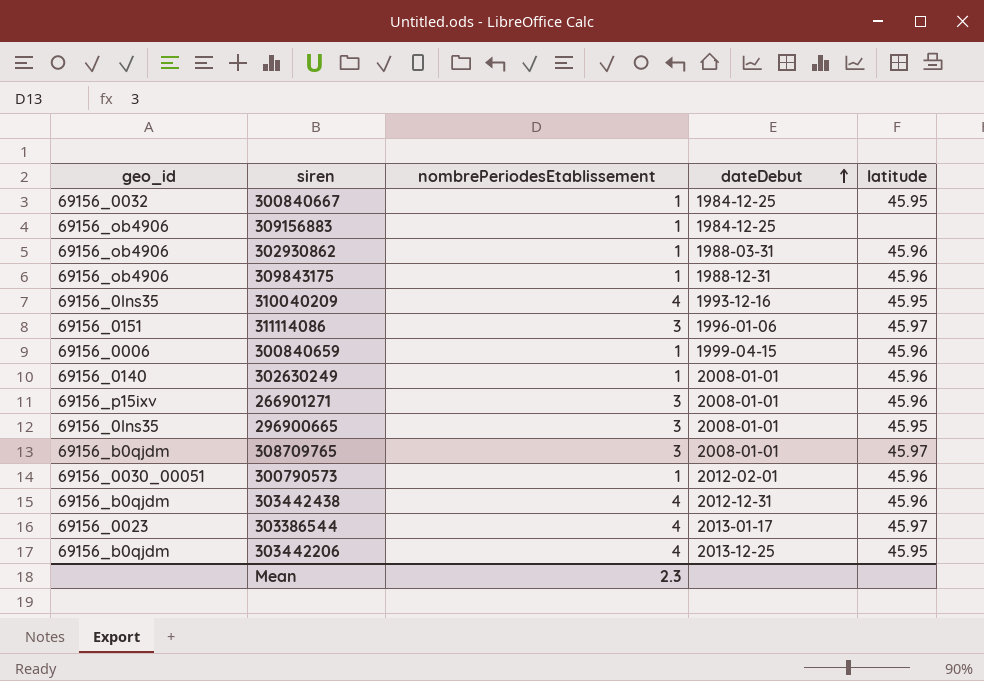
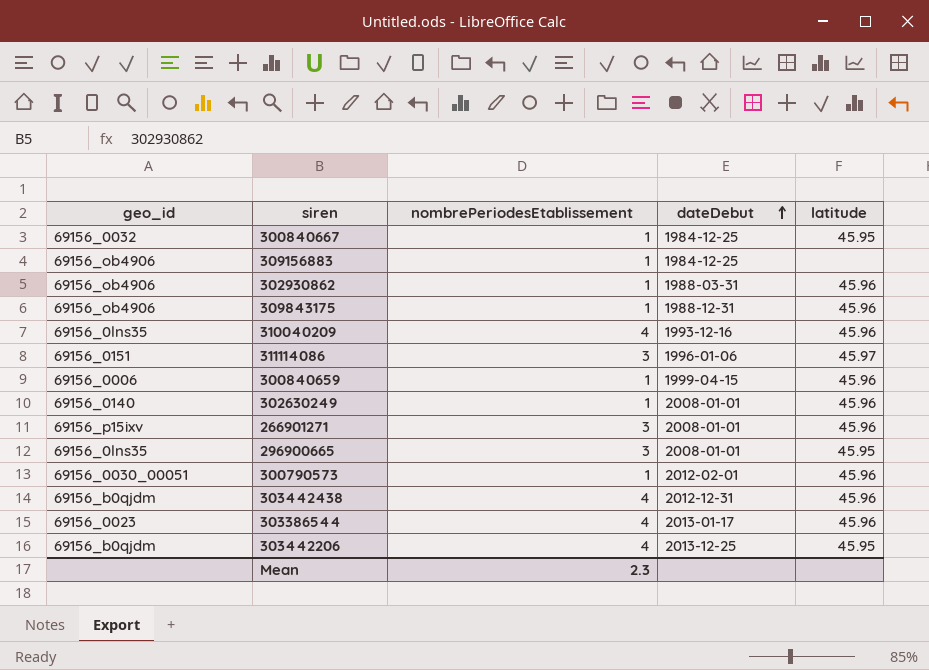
row 308709765: 69156_b0qjdm | 3 | 2008-01-01 | 45.97 -> none
310040209 | latitude: 45.95 -> 45.96
303386544 | latitude: 45.97 -> 45.96

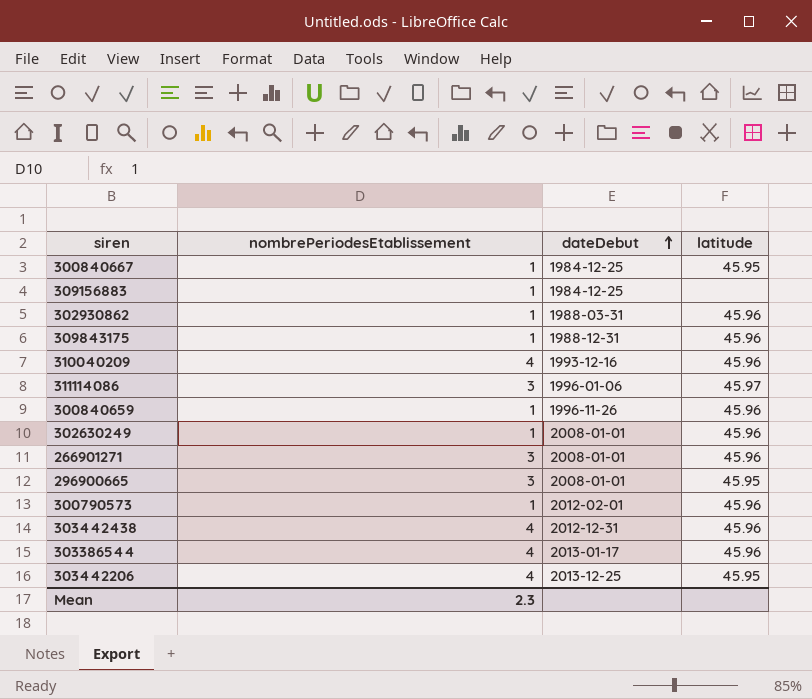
column geo_id | position: 1 -> none
300840659 | dateDebut: 1999-04-15 -> 1996-11-26

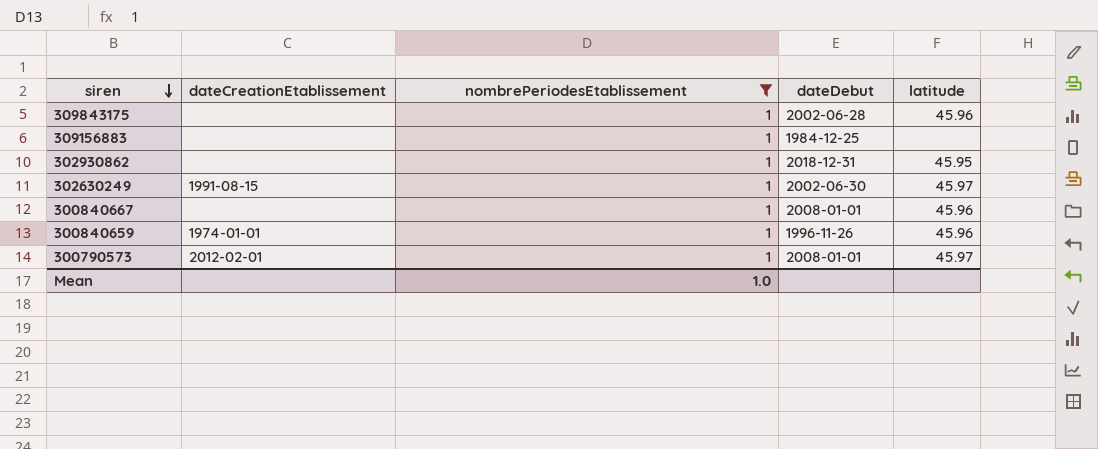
filter: none -> nombrePeriodesEtablissement = 1
row order: dateDebut ascending -> siren descending
column dateCreationEtablissement | position: none -> 2
309843175 | dateDebut: 1988-12-31 -> 2002-06-28
302930862 | dateDebut: 1988-03-31 -> 2018-12-31
302930862 | latitude: 45.96 -> 45.95
302630249 | dateDebut: 2008-01-01 -> 2002-06-30
302630249 | latitude: 45.96 -> 45.97
300840667 | dateDebut: 1984-12-25 -> 2008-01-01
300840667 | latitude: 45.95 -> 45.96
300790573 | dateDebut: 2012-02-01 -> 2008-01-01
300790573 | latitude: 45.96 -> 45.97
Mean | nombrePeriodesEtablissement: 2.3 -> 1.0

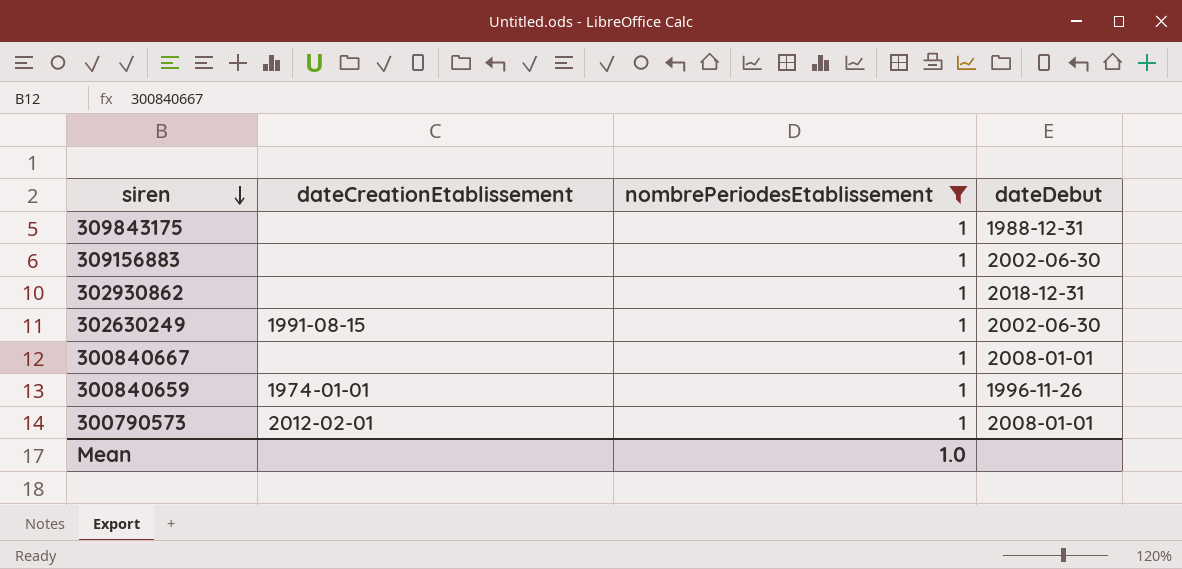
column latitude | position: 5 -> none
309843175 | dateDebut: 2002-06-28 -> 1988-12-31
309156883 | dateDebut: 1984-12-25 -> 2002-06-30

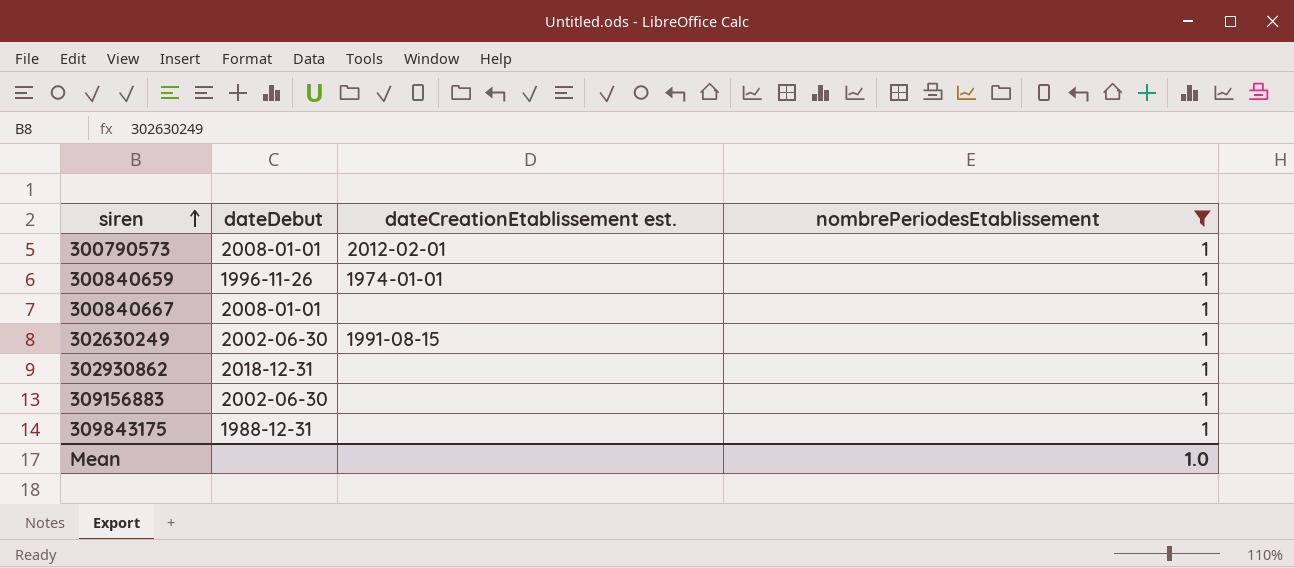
row order: siren descending -> siren ascending
column dateDebut | position: 4 -> 2
column name: dateCreationEtablissement -> dateCreationEtablissement est.

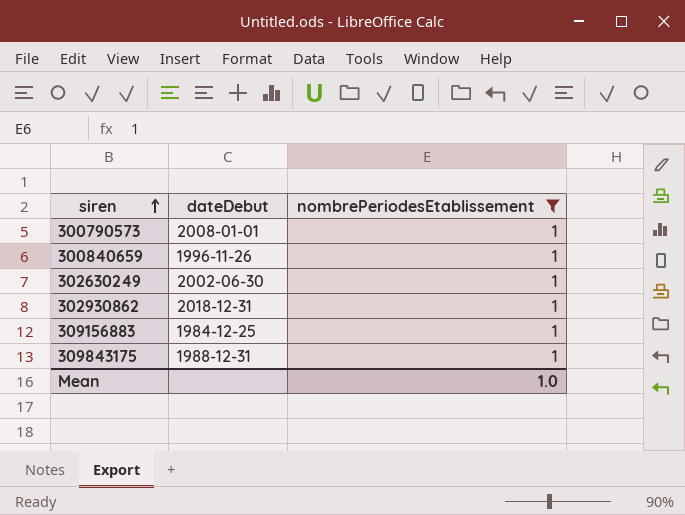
column dateCreationEtablissement est. | position: 3 -> none
row 300840667: 2008-01-01 | none | 1 -> none
309156883 | dateDebut: 2002-06-30 -> 1984-12-25

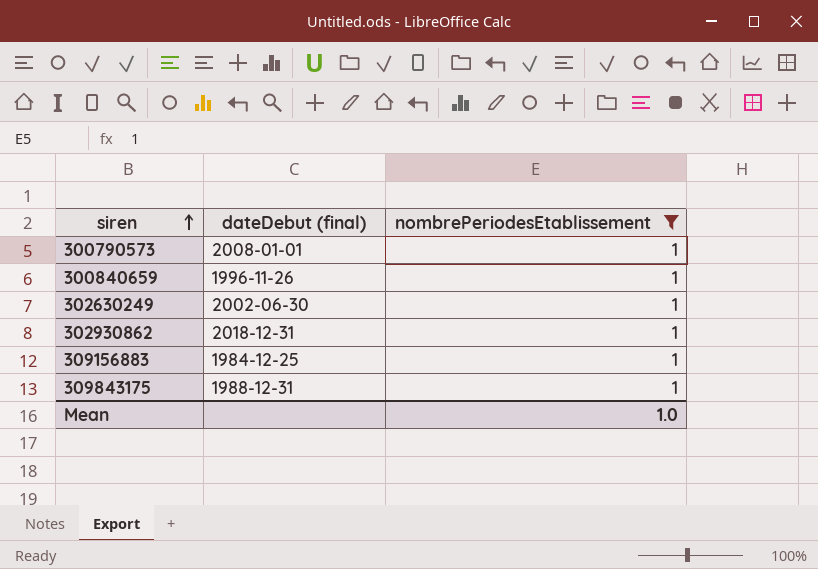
column name: dateDebut -> dateDebut (final)

